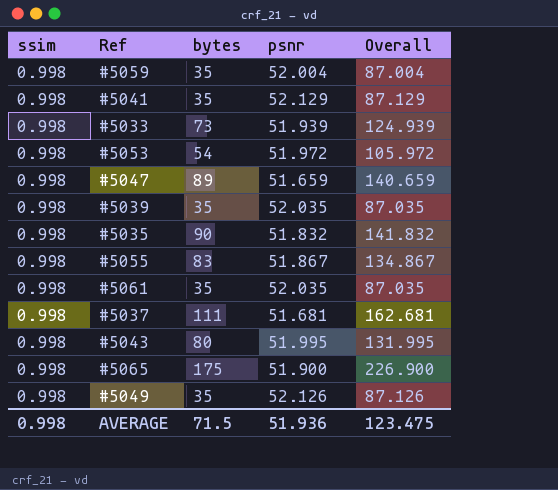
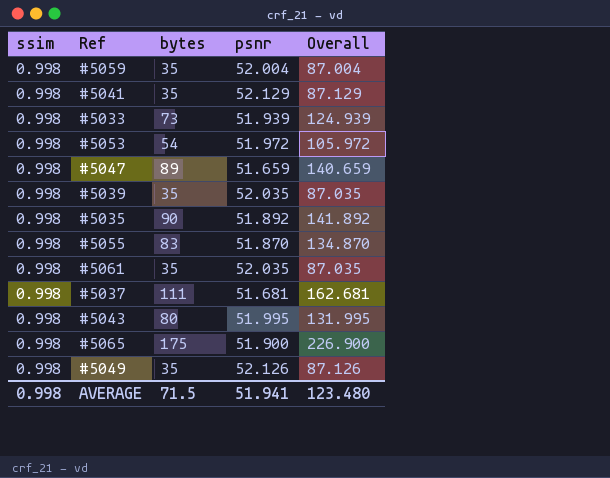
#5035 | psnr: 51.832 -> 51.892
#5035 | Overall: 141.832 -> 141.892
#5055 | psnr: 51.867 -> 51.870
#5055 | Overall: 134.867 -> 134.870
AVERAGE | psnr: 51.936 -> 51.941
AVERAGE | Overall: 123.475 -> 123.480

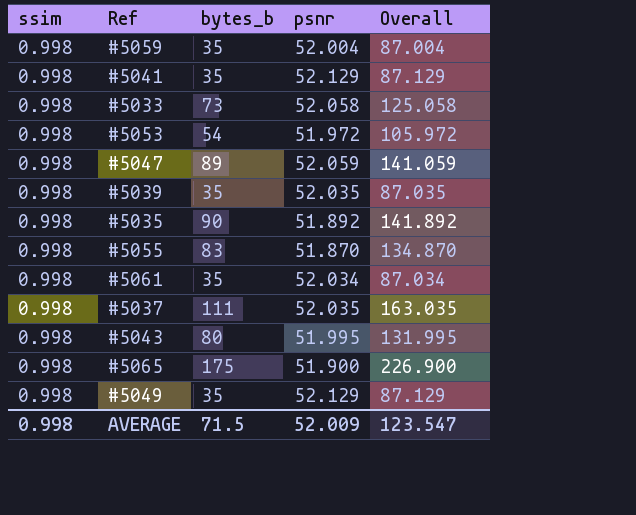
column name: bytes -> bytes_b
#5033 | psnr: 51.939 -> 52.058
#5033 | Overall: 124.939 -> 125.058
#5047 | psnr: 51.659 -> 52.059
#5047 | Overall: 140.659 -> 141.059
#5061 | psnr: 52.035 -> 52.034
#5061 | Overall: 87.035 -> 87.034
#5037 | psnr: 51.681 -> 52.035
#5037 | Overall: 162.681 -> 163.035
#5049 | psnr: 52.126 -> 52.129
#5049 | Overall: 87.126 -> 87.129
AVERAGE | psnr: 51.941 -> 52.009
AVERAGE | Overall: 123.480 -> 123.547

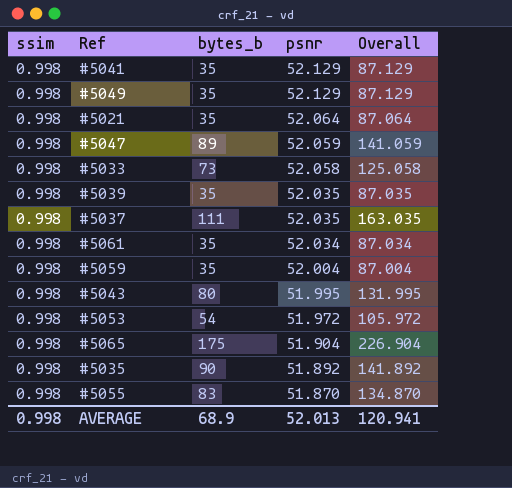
row order: none -> psnr descending
row #5021: none -> 0.998 | 35 | 52.064 | 87.064
#5065 | psnr: 51.900 -> 51.904
#5065 | Overall: 226.900 -> 226.904
AVERAGE | bytes_b: 71.5 -> 68.9
AVERAGE | psnr: 52.009 -> 52.013
AVERAGE | Overall: 123.547 -> 120.941

